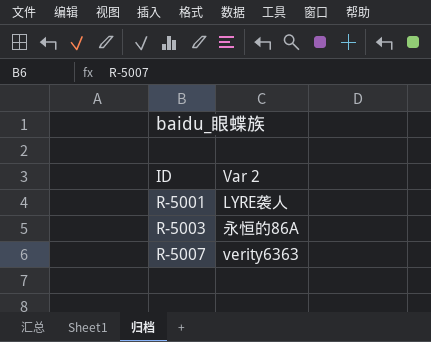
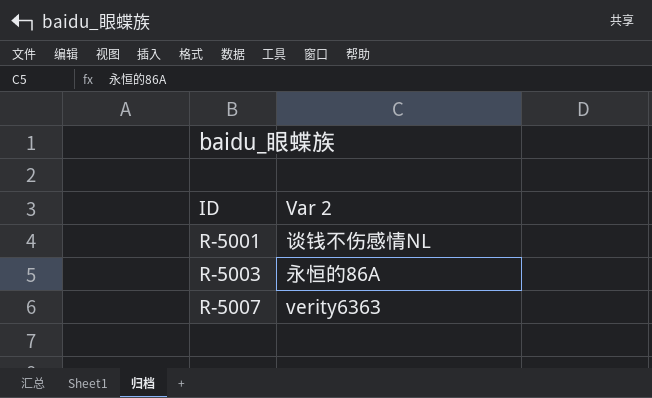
R-5001 | Var 2: LYRE袭人 -> 谈钱不伤感情NL

